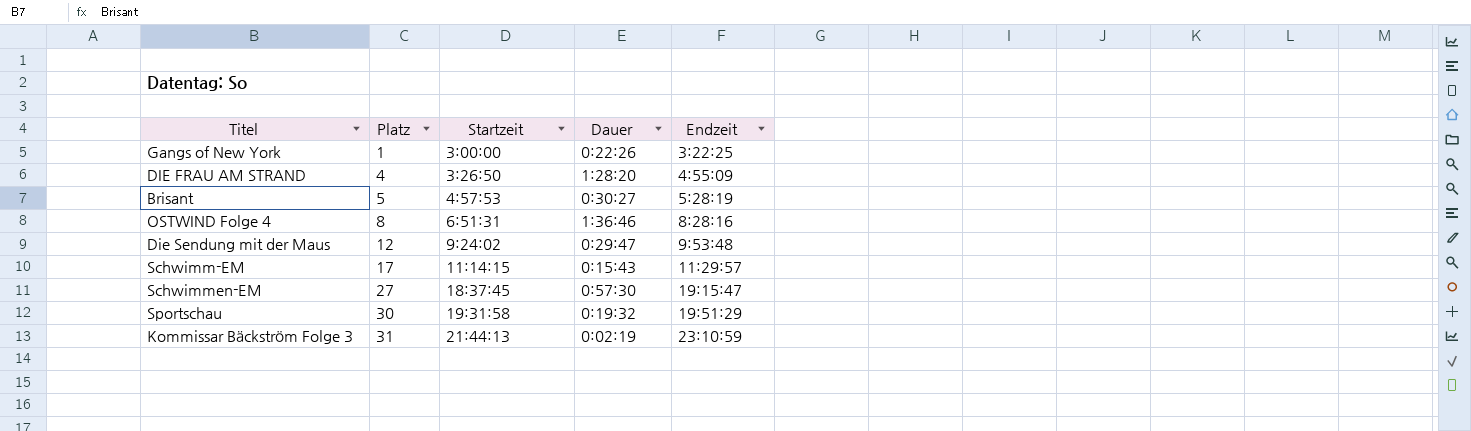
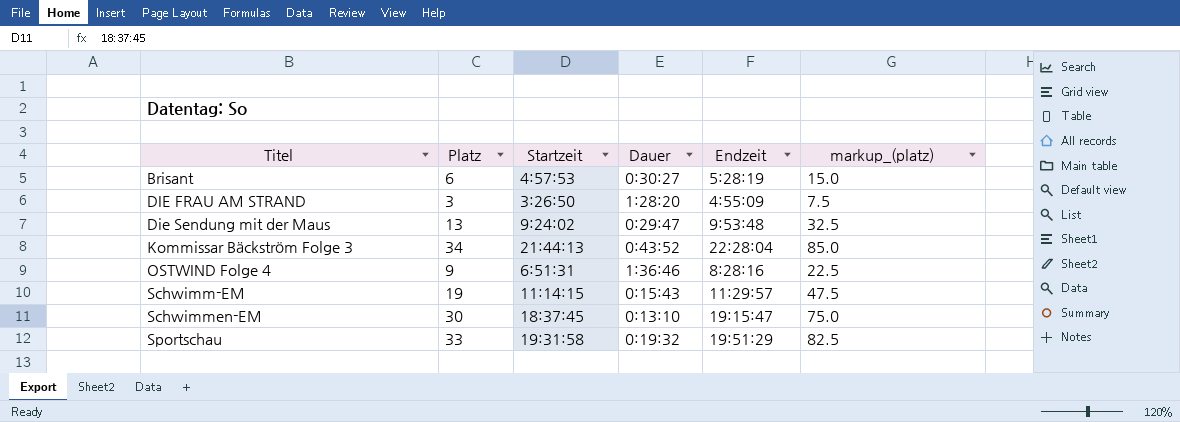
row order: Platz ascending -> Titel ascending
column markup_(platz) | formula: none -> [Platz] * 2.5
row Gangs of New York: 1 | 3:00:00 | 0:22:26 | 3:22:25 -> none
Brisant | Platz: 5 -> 6
DIE FRAU AM STRAND | Platz: 4 -> 3
Die Sendung mit der Maus | Platz: 12 -> 13
Kommissar Bäckström Folge 3 | Platz: 31 -> 34
Kommissar Bäckström Folge 3 | Dauer: 0:02:19 -> 0:43:52
Kommissar Bäckström Folge 3 | Endzeit: 23:10:59 -> 22:28:04
OSTWIND Folge 4 | Platz: 8 -> 9
Schwimm-EM | Platz: 17 -> 19
Schwimmen-EM | Platz: 27 -> 30
Schwimmen-EM | Dauer: 0:57:30 -> 0:13:10
Sportschau | Platz: 30 -> 33

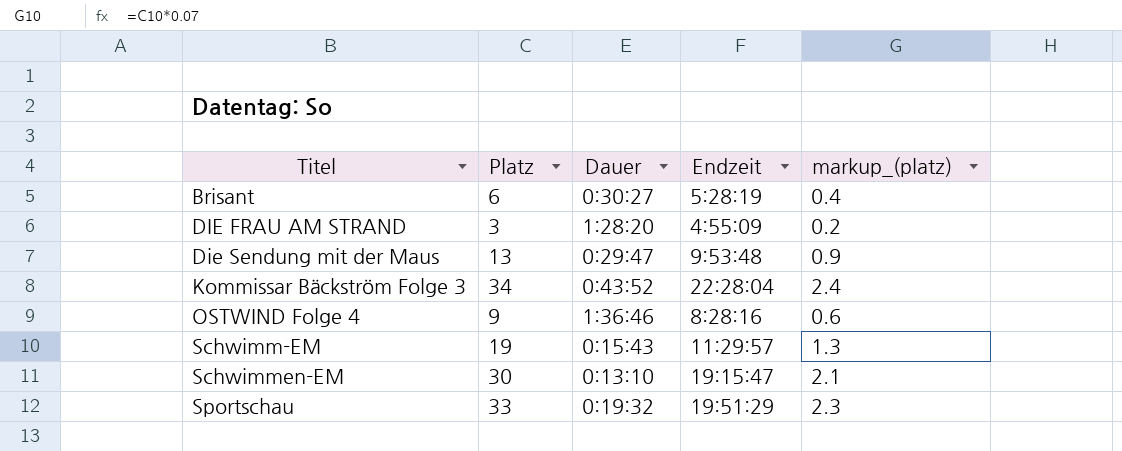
column Startzeit | position: 3 -> none
column markup_(platz) | formula: [Platz] * 2.5 -> [Platz] * 0.07

